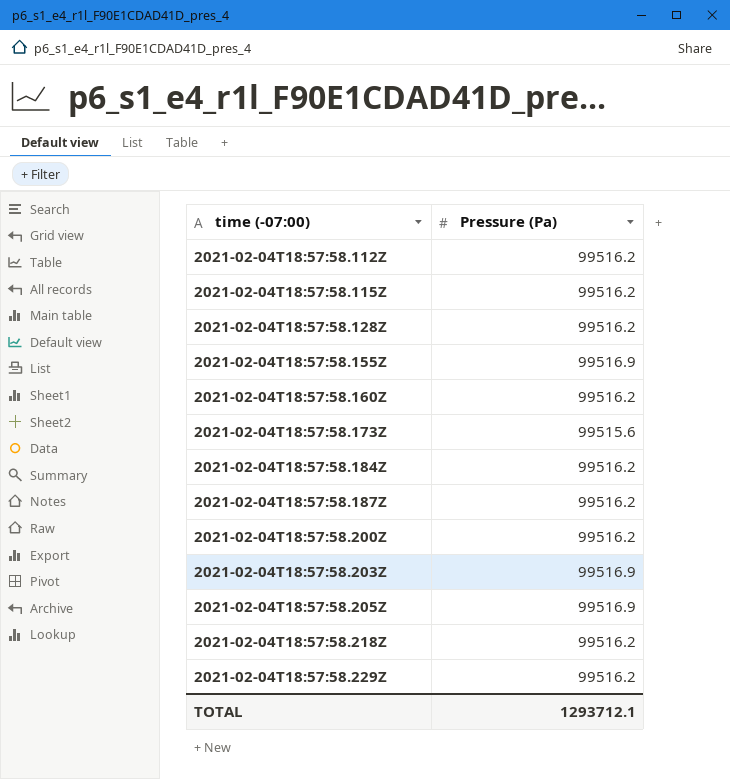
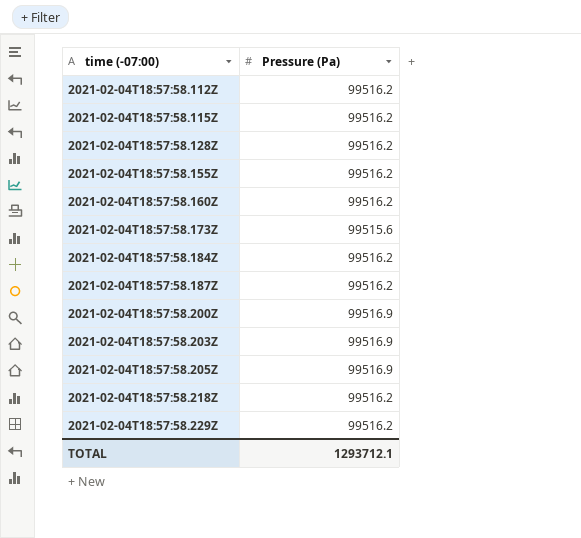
2021-02-04T18:57:58.155Z | Pressure (Pa): 99516.9 -> 99516.2
2021-02-04T18:57:58.200Z | Pressure (Pa): 99516.2 -> 99516.9

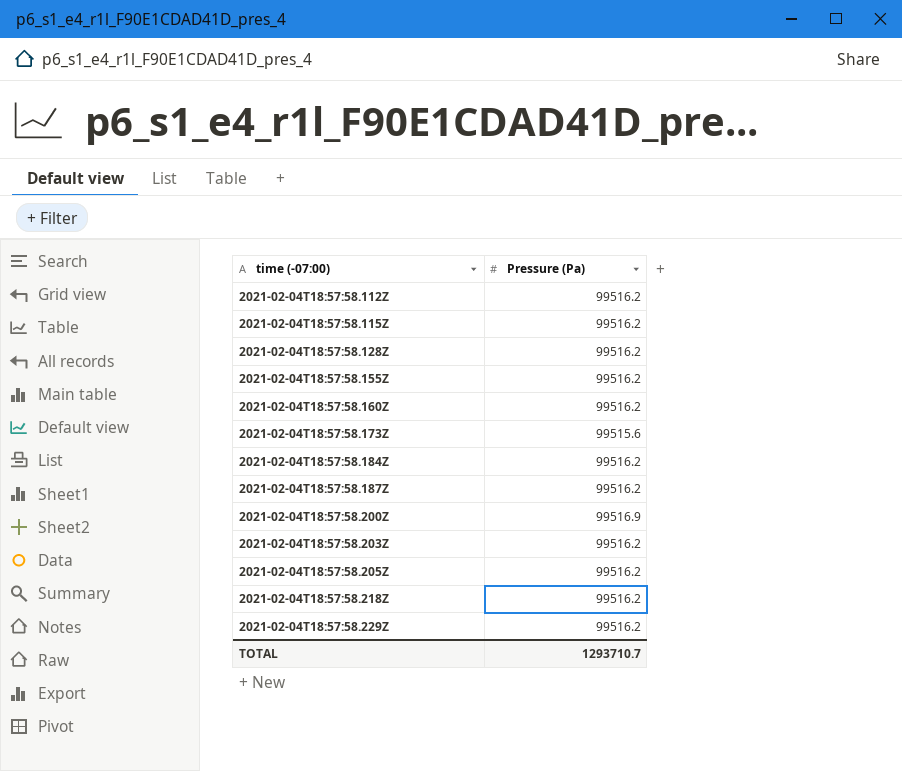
2021-02-04T18:57:58.203Z | Pressure (Pa): 99516.9 -> 99516.2
2021-02-04T18:57:58.205Z | Pressure (Pa): 99516.9 -> 99516.2
TOTAL | Pressure (Pa): 1293712.1 -> 1293710.7

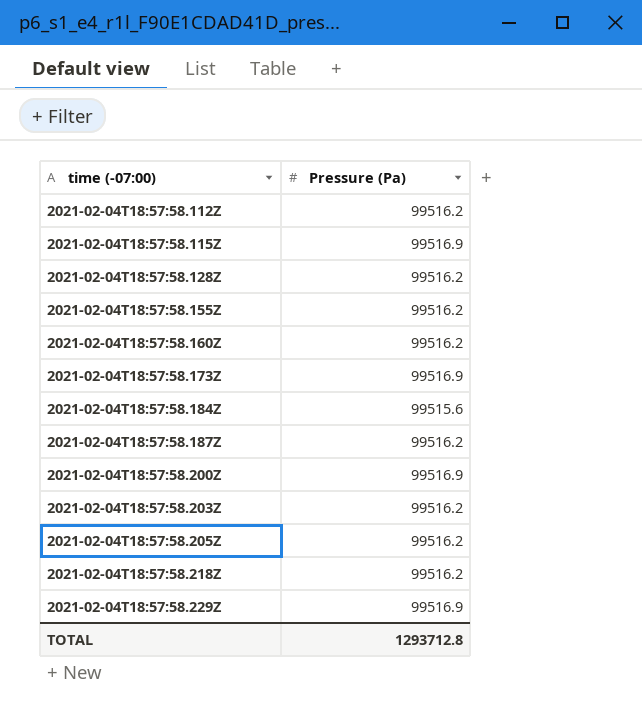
2021-02-04T18:57:58.115Z | Pressure (Pa): 99516.2 -> 99516.9
2021-02-04T18:57:58.173Z | Pressure (Pa): 99515.6 -> 99516.9
2021-02-04T18:57:58.184Z | Pressure (Pa): 99516.2 -> 99515.6
2021-02-04T18:57:58.229Z | Pressure (Pa): 99516.2 -> 99516.9
TOTAL | Pressure (Pa): 1293710.7 -> 1293712.8

